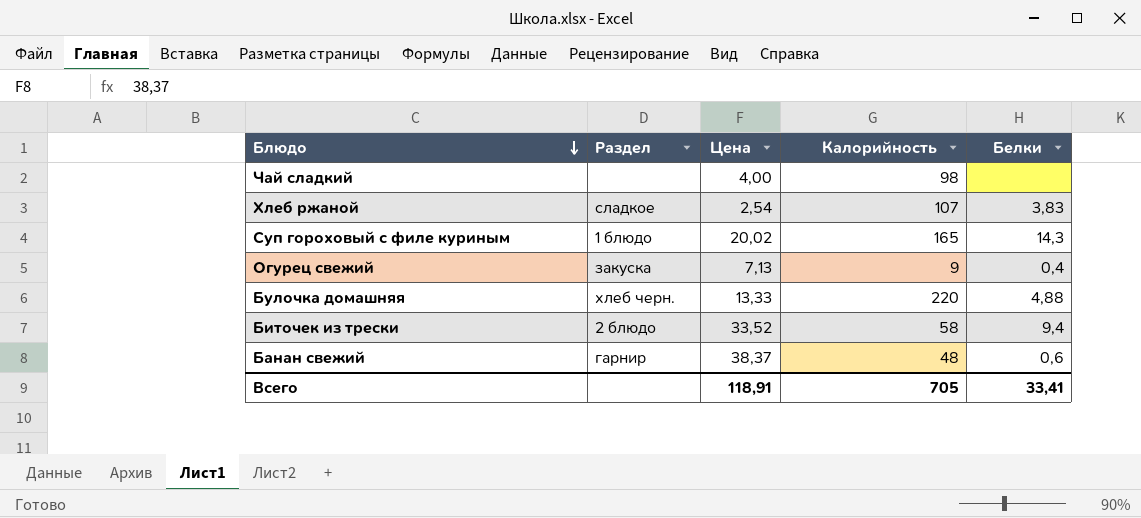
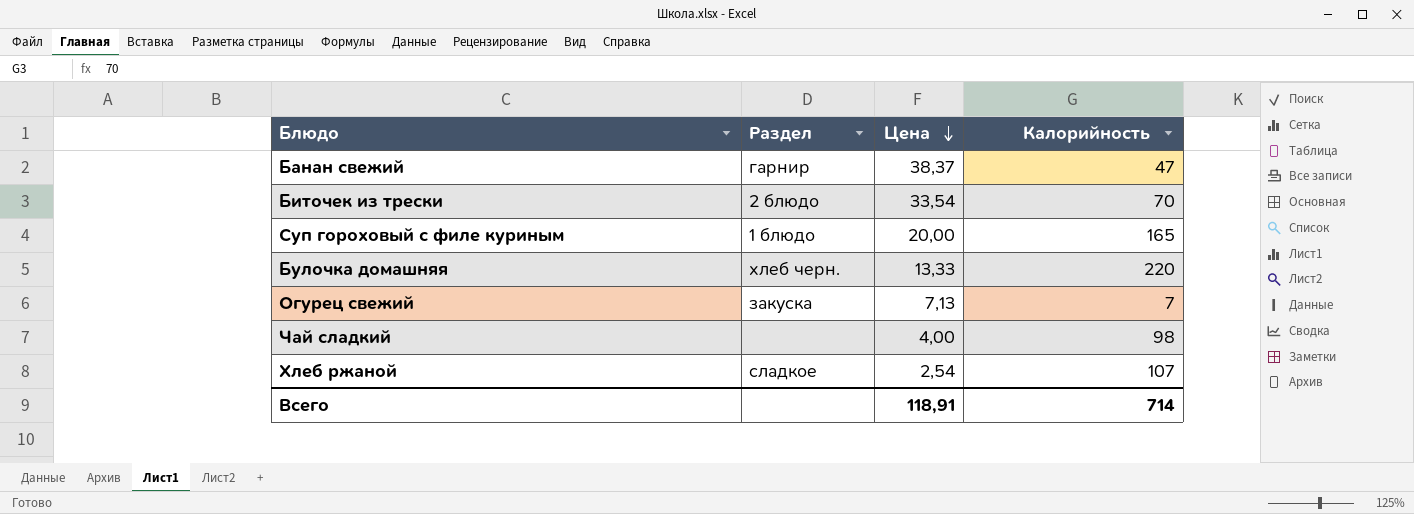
row order: Блюдо descending -> Цена descending
column Белки | position: 5 -> none
Банан свежий | Калорийность: 48 -> 47
Биточек из трески | Цена: 33,52 -> 33,54
Биточек из трески | Калорийность: 58 -> 70
Суп гороховый с филе куриным | Цена: 20,02 -> 20,00
Огурец свежий | Калорийность: 9 -> 7
Всего | Калорийность: 705 -> 714

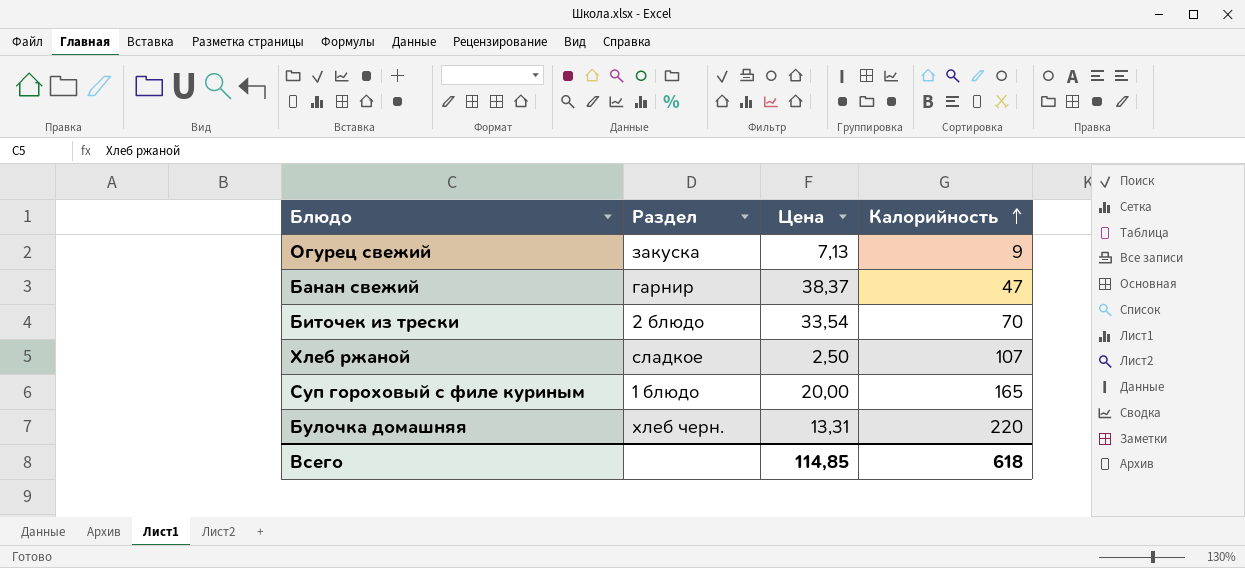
row order: Цена descending -> Калорийность ascending
row Чай сладкий: none | 4,00 | 98 -> none
Огурец свежий | Калорийность: 7 -> 9
Хлеб ржаной | Цена: 2,54 -> 2,50
Булочка домашняя | Цена: 13,33 -> 13,31
Всего | Цена: 118,91 -> 114,85
Всего | Калорийность: 714 -> 618

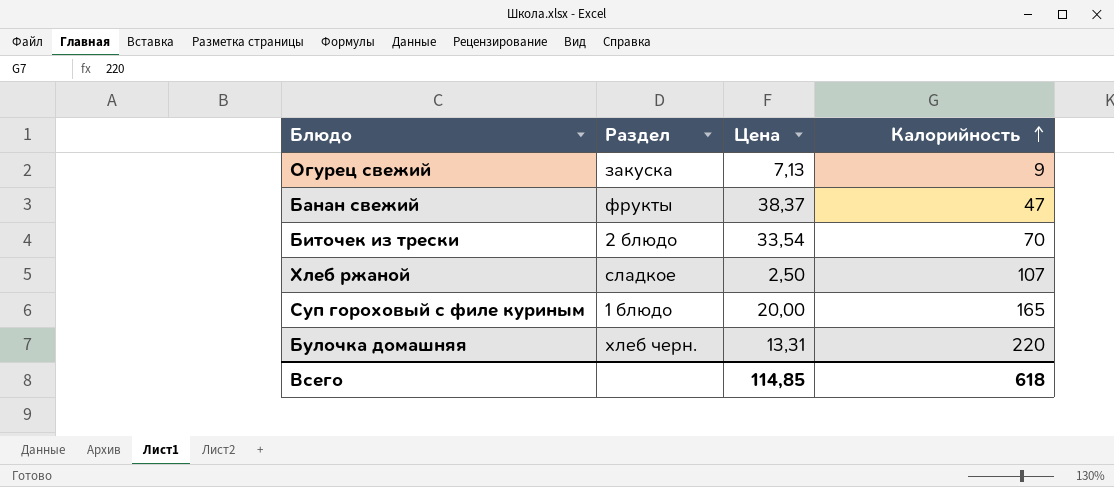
Банан свежий | Раздел: гарнир -> фрукты

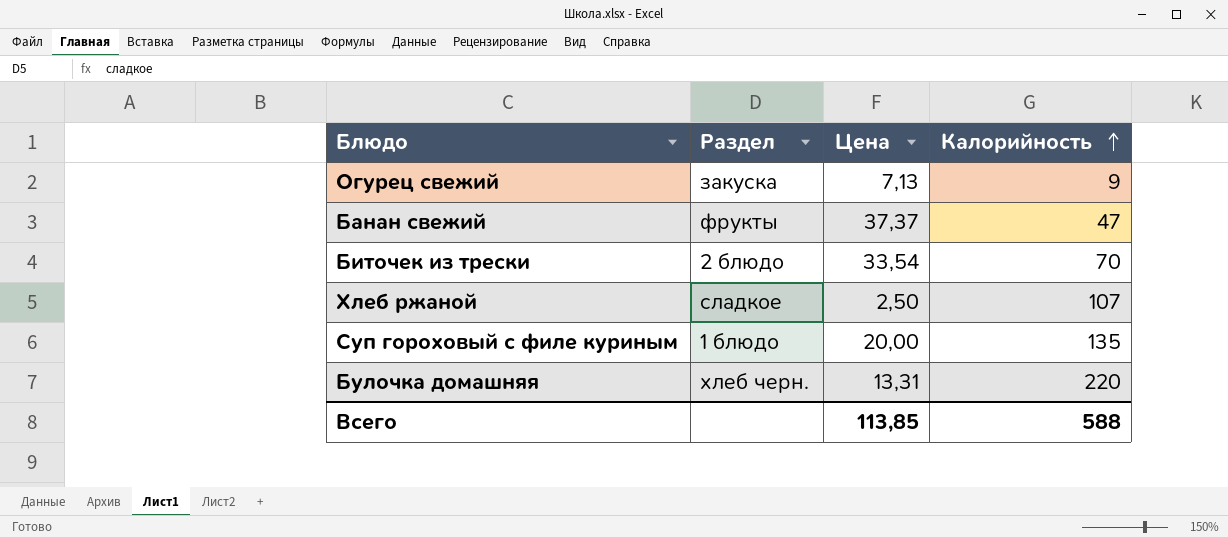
Банан свежий | Цена: 38,37 -> 37,37
Суп гороховый с филе куриным | Калорийность: 165 -> 135
Всего | Цена: 114,85 -> 113,85
Всего | Калорийность: 618 -> 588

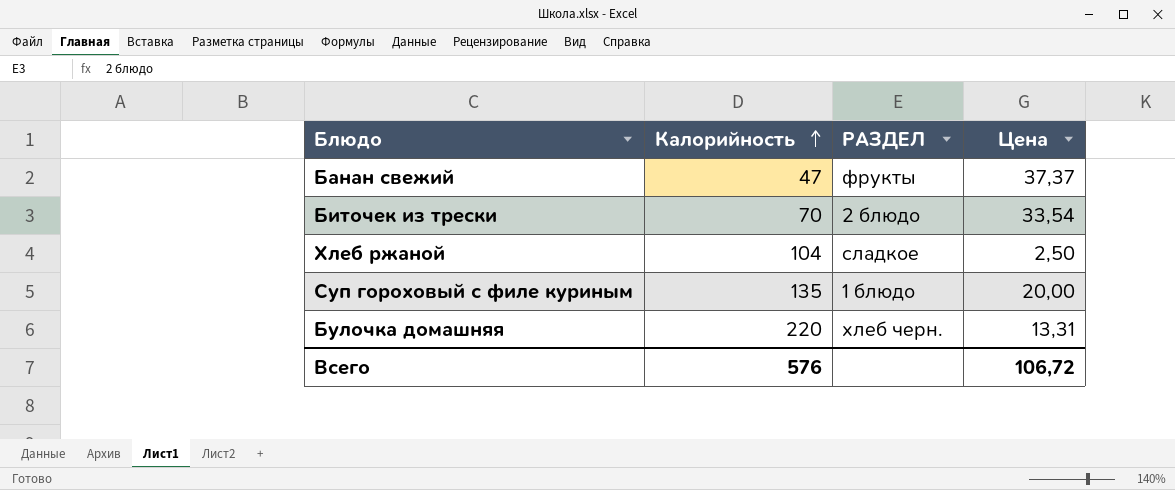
column Калорийность | position: 4 -> 2
column name: Раздел -> РАЗДЕЛ
row Огурец свежий: закуска | 7,13 | 9 -> none
Хлеб ржаной | Калорийность: 107 -> 104
Всего | Калорийность: 588 -> 576
Всего | Цена: 113,85 -> 106,72

